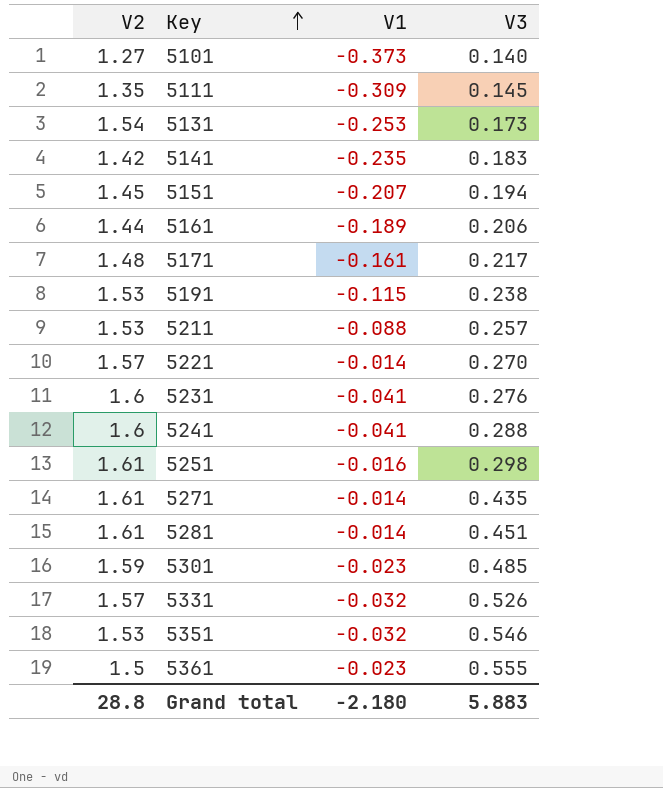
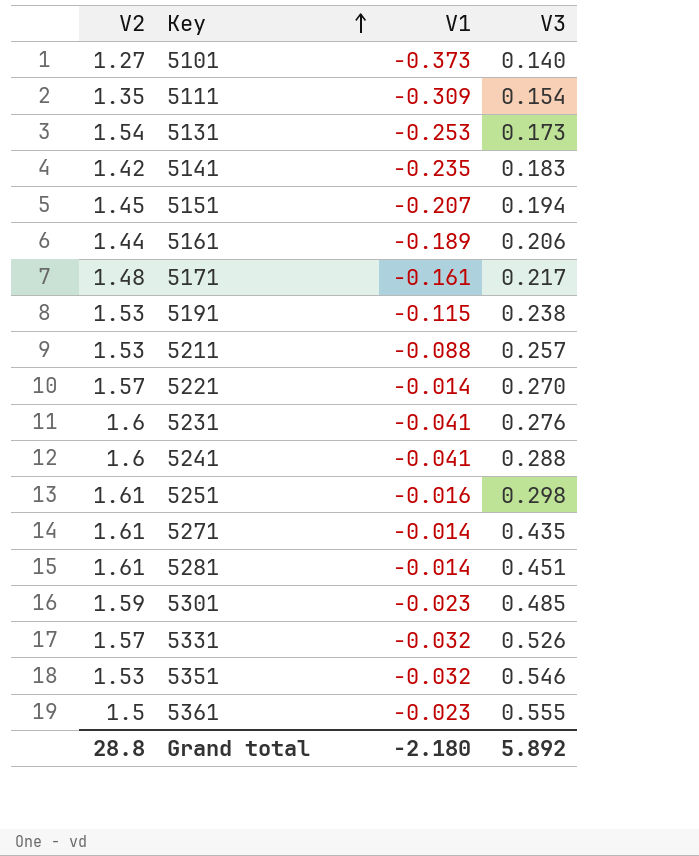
5111 | V3: 0.145 -> 0.154
Grand total | V3: 5.883 -> 5.892

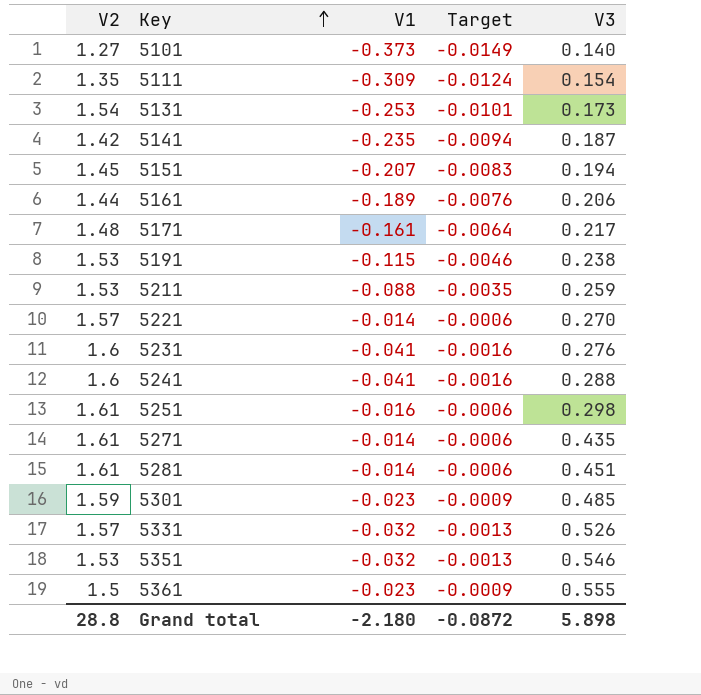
column Target | formula: none -> [V1] * 0.04
5141 | V3: 0.183 -> 0.187
5211 | V3: 0.257 -> 0.259
Grand total | V3: 5.892 -> 5.898

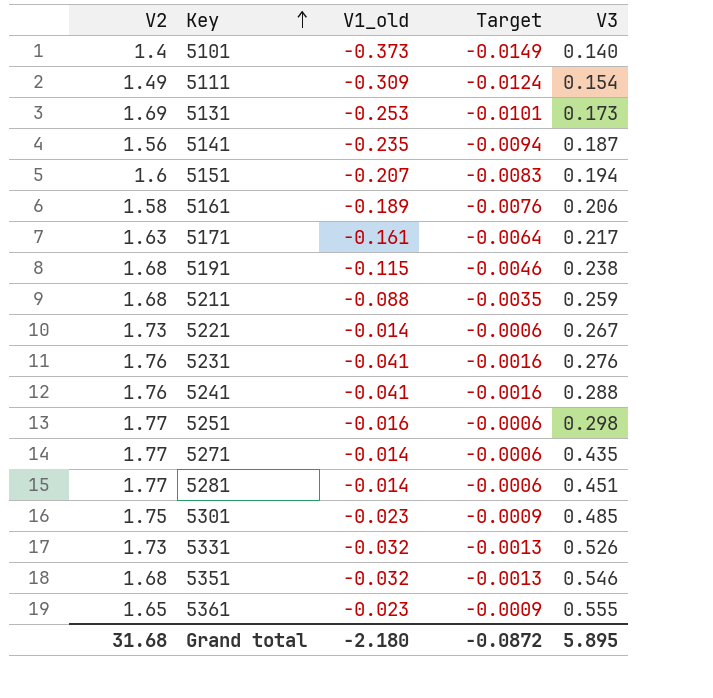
column name: V1 -> V1_old
5101 | V2: 1.27 -> 1.4
5111 | V2: 1.35 -> 1.49
5131 | V2: 1.54 -> 1.69
5141 | V2: 1.42 -> 1.56
5151 | V2: 1.45 -> 1.6
5161 | V2: 1.44 -> 1.58
5171 | V2: 1.48 -> 1.63
5191 | V2: 1.53 -> 1.68
5211 | V2: 1.53 -> 1.68
5221 | V2: 1.57 -> 1.73
5221 | V3: 0.270 -> 0.267
5231 | V2: 1.6 -> 1.76
5241 | V2: 1.6 -> 1.76
5251 | V2: 1.61 -> 1.77
5271 | V2: 1.61 -> 1.77
5281 | V2: 1.61 -> 1.77
5301 | V2: 1.59 -> 1.75
5331 | V2: 1.57 -> 1.73
5351 | V2: 1.53 -> 1.68
5361 | V2: 1.5 -> 1.65
Grand total | V2: 28.8 -> 31.68
Grand total | V3: 5.898 -> 5.895

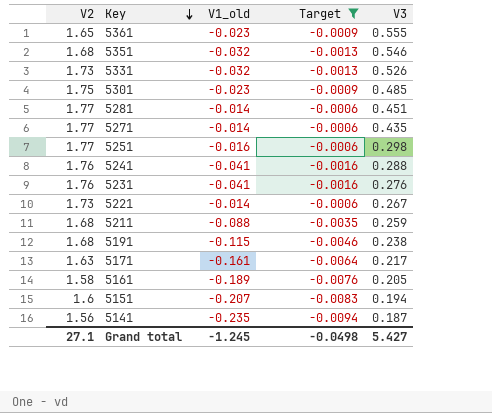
filter: none -> Target >= -0.0094
row order: Key ascending -> Key descending
5161 | V3: 0.206 -> 0.205
Grand total | V2: 31.68 -> 27.1
Grand total | V1_old: -2.180 -> -1.245
Grand total | Target: -0.0872 -> -0.0498
Grand total | V3: 5.895 -> 5.427

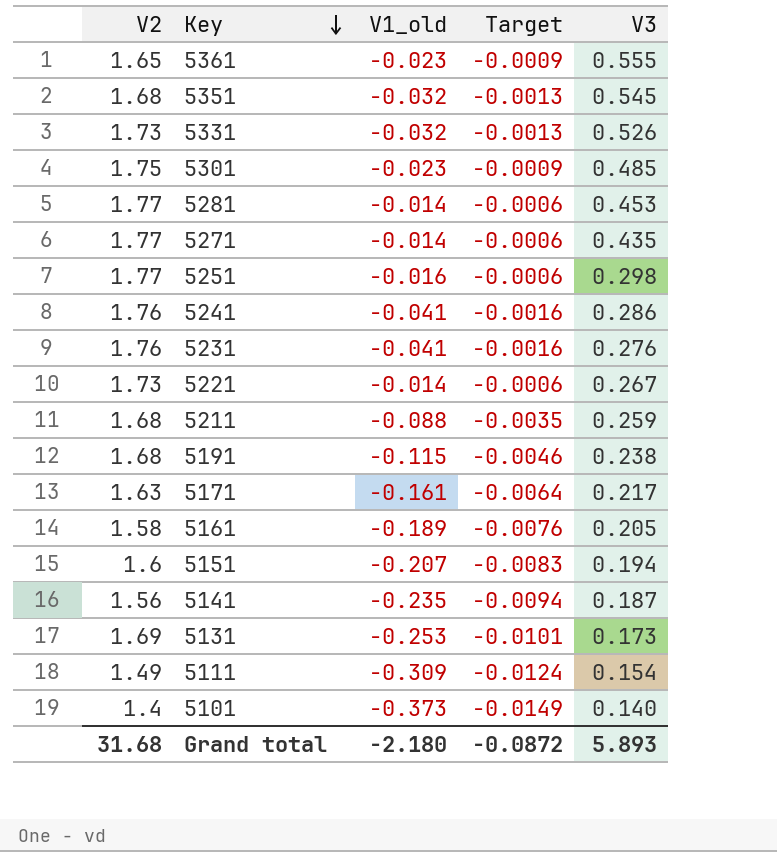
filter: Target >= -0.0094 -> none
5351 | V3: 0.546 -> 0.545
5281 | V3: 0.451 -> 0.453
5241 | V3: 0.288 -> 0.286
Grand total | V2: 27.1 -> 31.68
Grand total | V1_old: -1.245 -> -2.180
Grand total | Target: -0.0498 -> -0.0872
Grand total | V3: 5.427 -> 5.893

